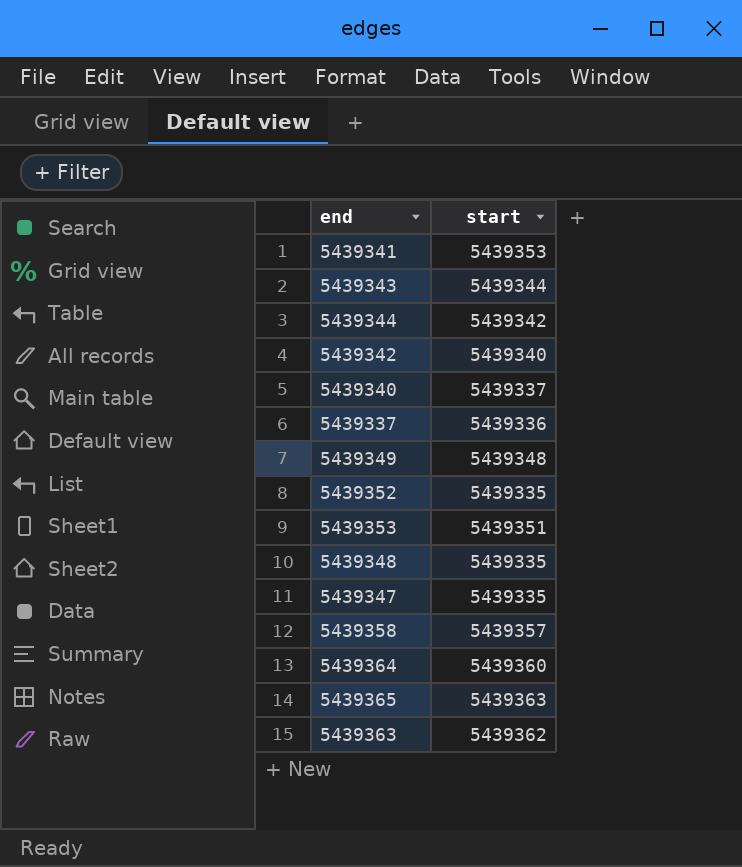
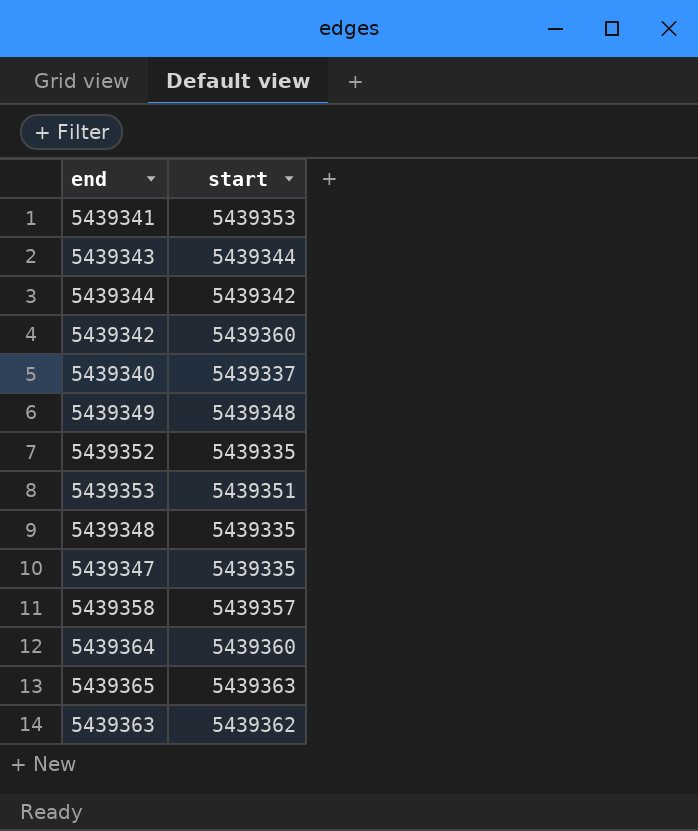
row 5439337: 5439336 -> none
5439342 | start: 5439340 -> 5439360

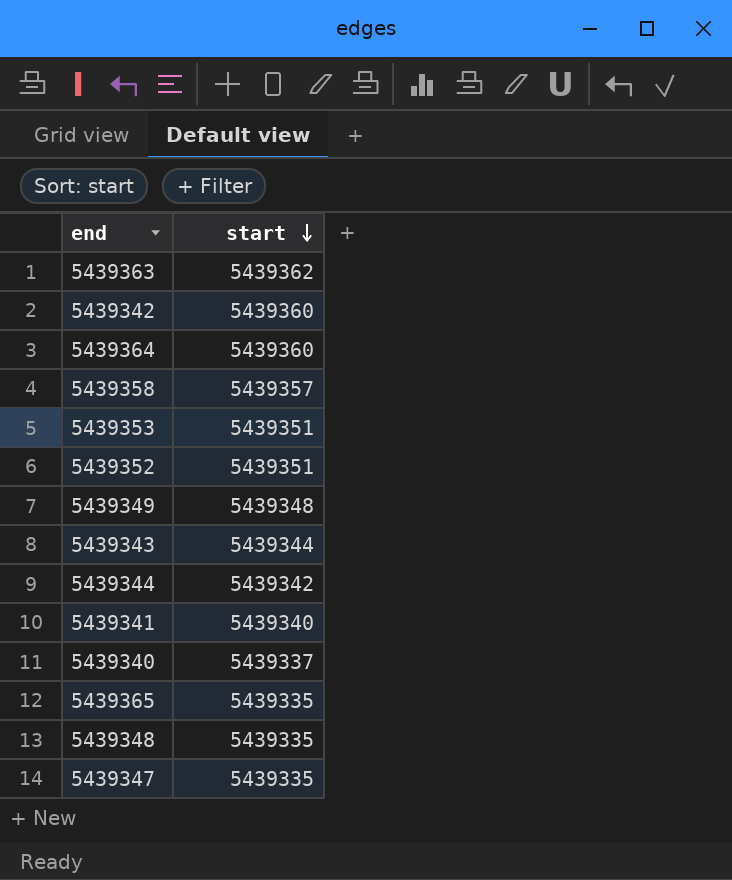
row order: none -> start descending
5439352 | start: 5439335 -> 5439351
5439341 | start: 5439353 -> 5439340
5439365 | start: 5439363 -> 5439335

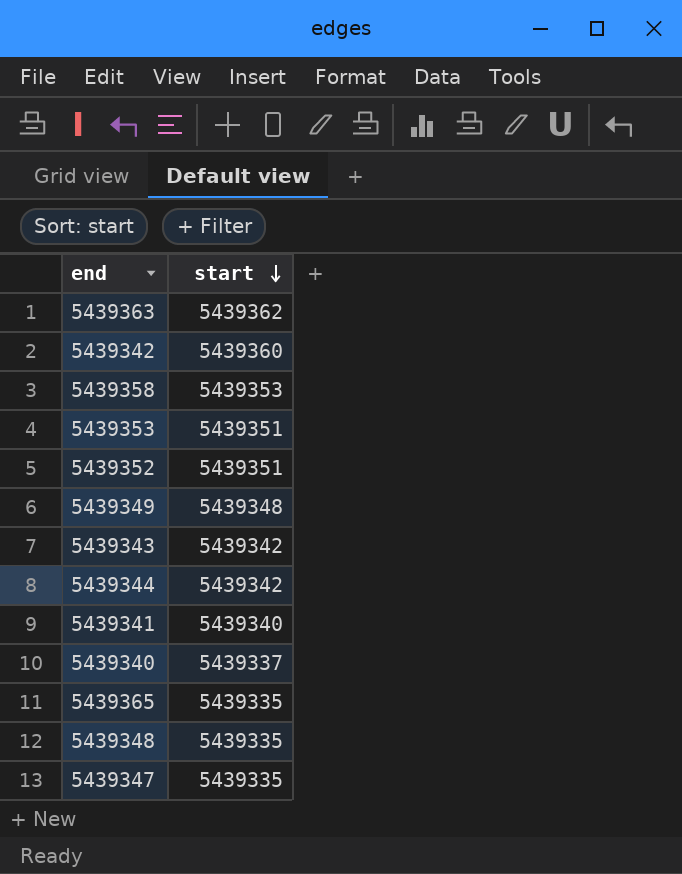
row 5439364: 5439360 -> none
5439358 | start: 5439357 -> 5439353
5439343 | start: 5439344 -> 5439342

